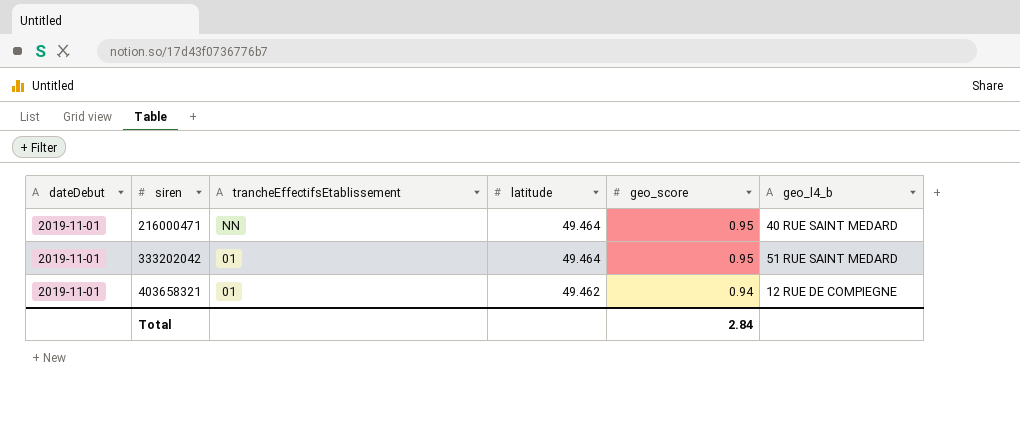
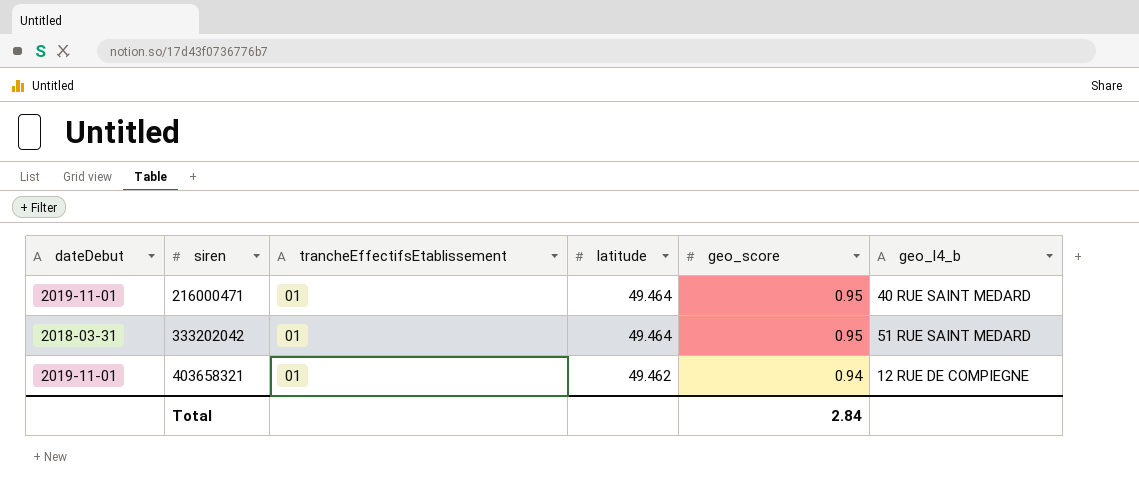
216000471 | trancheEffectifsEtablissement: NN -> 01
333202042 | dateDebut: 2019-11-01 -> 2018-03-31

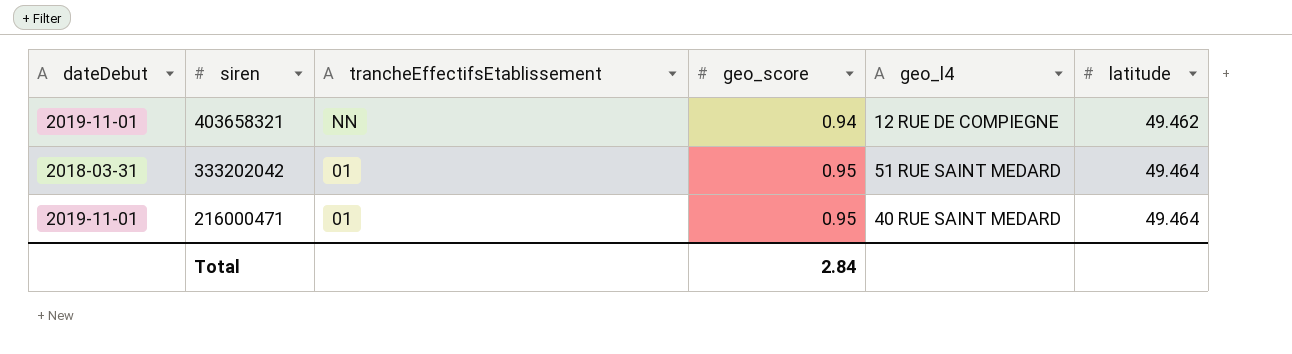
row order: siren ascending -> siren descending
column name: geo_l4_b -> geo_l4
column latitude | position: 4 -> 6
403658321 | trancheEffectifsEtablissement: 01 -> NN

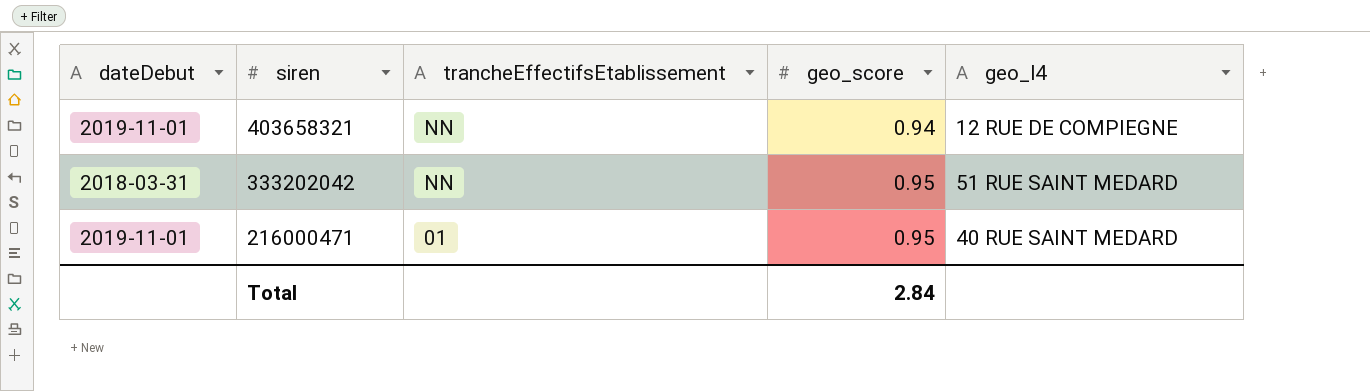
column latitude | position: 6 -> none
333202042 | trancheEffectifsEtablissement: 01 -> NN

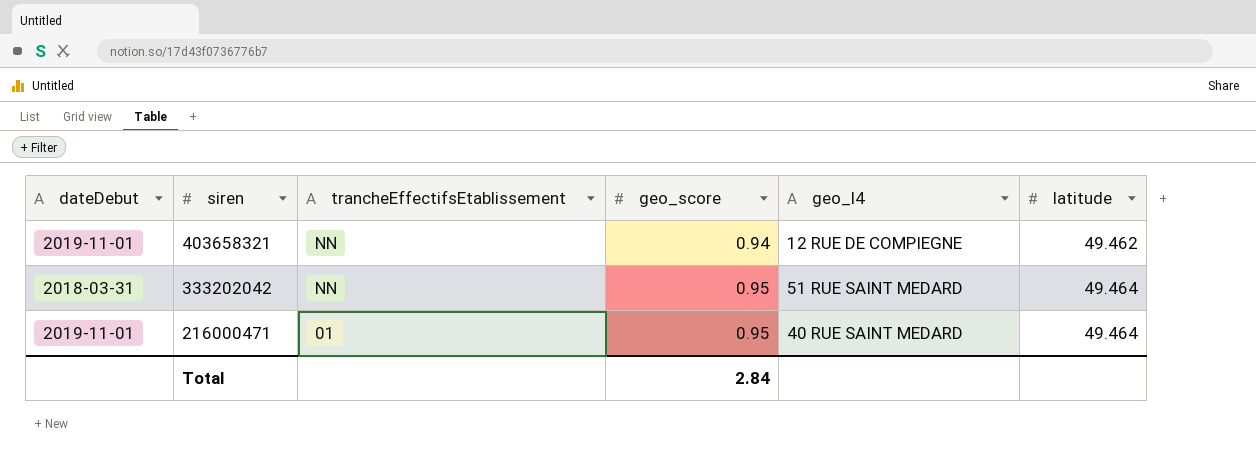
column latitude | position: none -> 6

